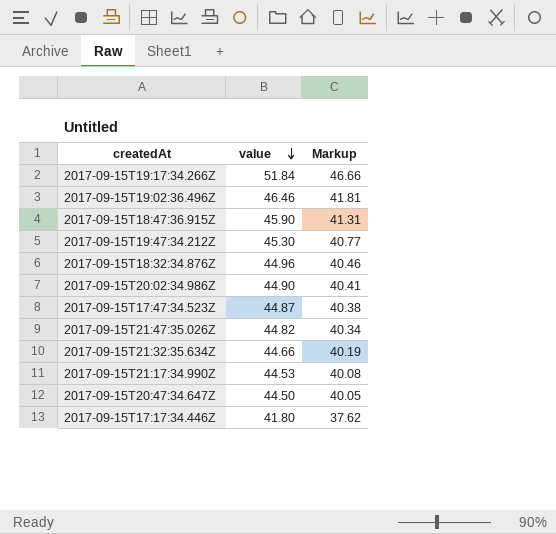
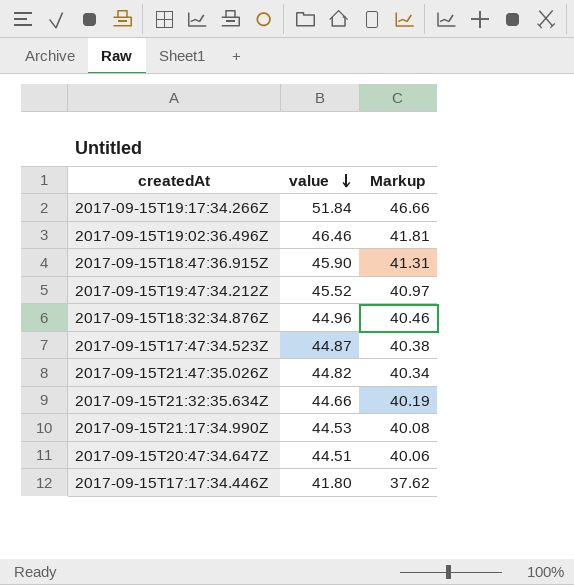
row 2017-09-15T20:02:34.986Z: 44.90 | 40.41 -> none
2017-09-15T19:47:34.212Z | value: 45.30 -> 45.52
2017-09-15T19:47:34.212Z | Markup: 40.77 -> 40.97
2017-09-15T20:47:34.647Z | value: 44.50 -> 44.51
2017-09-15T20:47:34.647Z | Markup: 40.05 -> 40.06

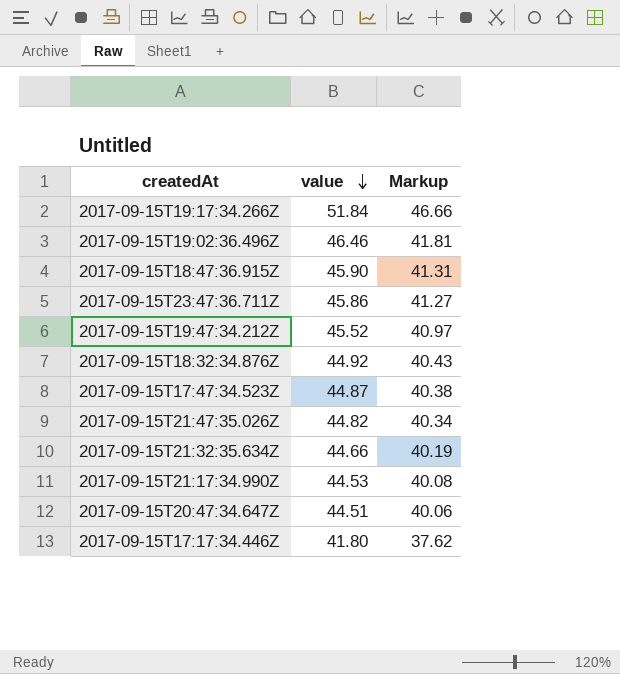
row 2017-09-15T23:47:36.711Z: none -> 45.86 | 41.27
2017-09-15T18:32:34.876Z | value: 44.96 -> 44.92
2017-09-15T18:32:34.876Z | Markup: 40.46 -> 40.43

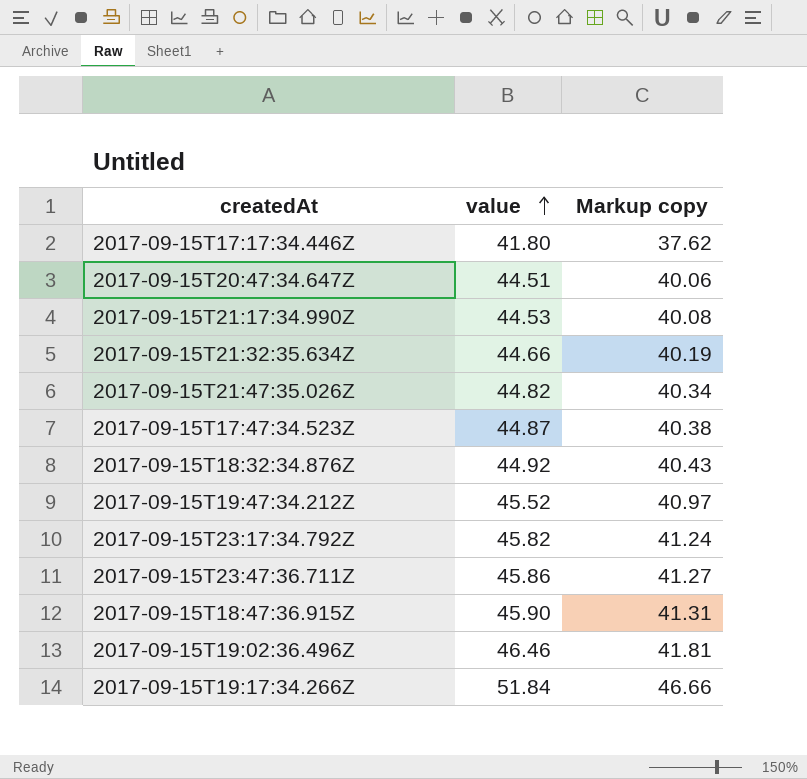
row order: value descending -> value ascending
column name: Markup -> Markup copy
row 2017-09-15T23:17:34.792Z: none -> 45.82 | 41.24

